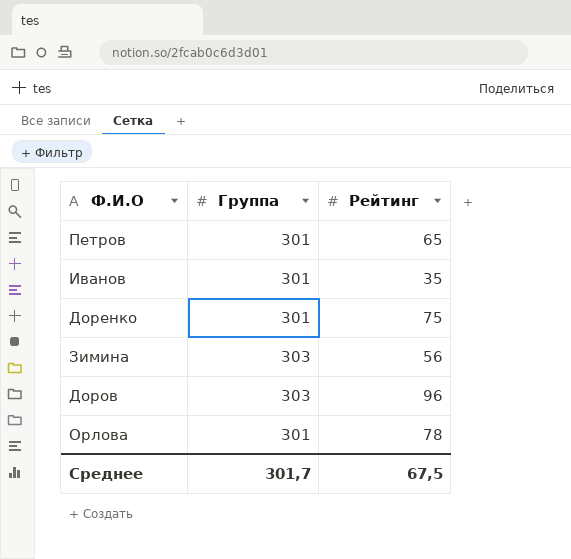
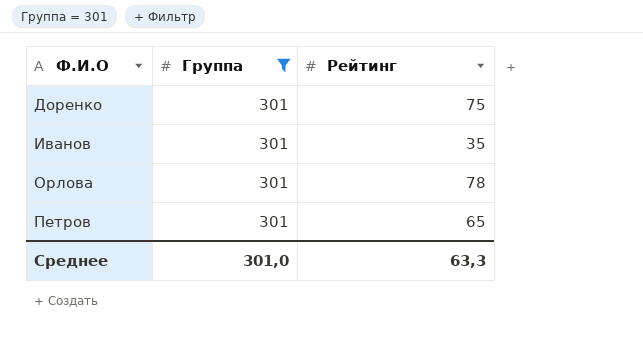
filter: none -> Группа = 301
row order: none -> Ф.И.О ascending
Среднее | Группа: 301,7 -> 301,0
Среднее | Рейтинг: 67,5 -> 63,3

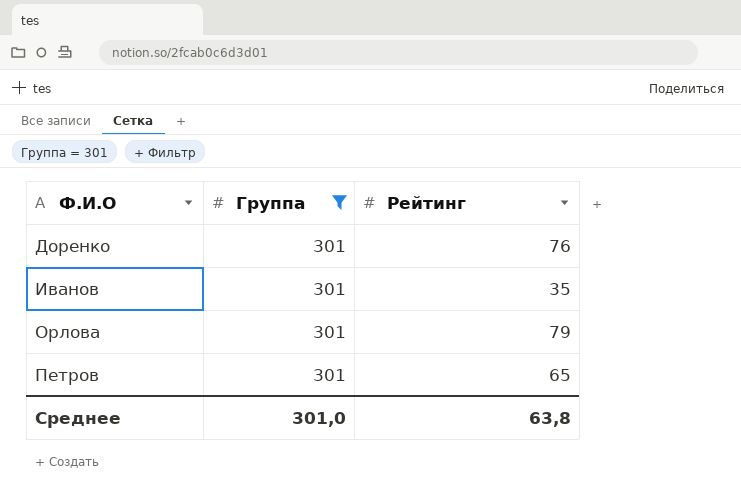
Доренко | Рейтинг: 75 -> 76
Орлова | Рейтинг: 78 -> 79
Среднее | Рейтинг: 63,3 -> 63,8

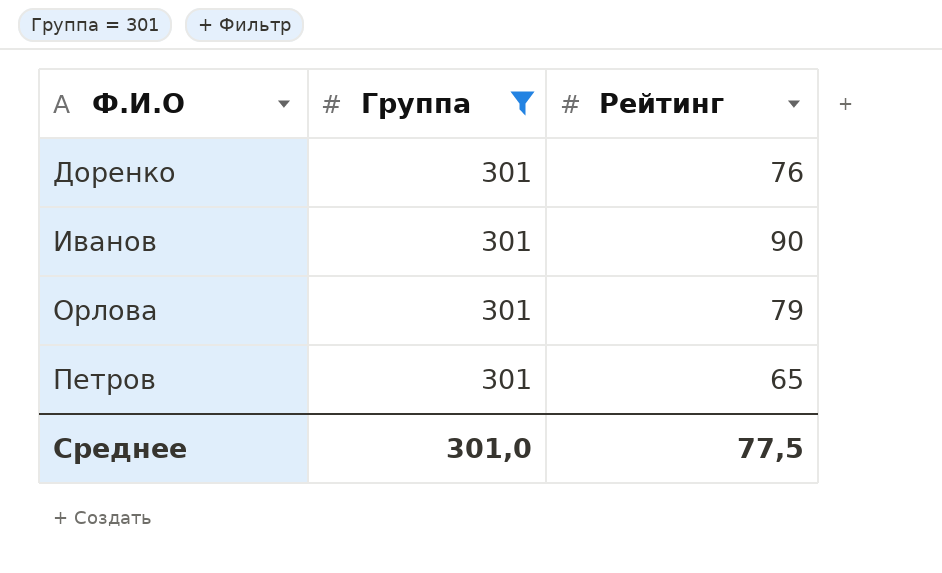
Иванов | Рейтинг: 35 -> 90
Среднее | Рейтинг: 63,8 -> 77,5

